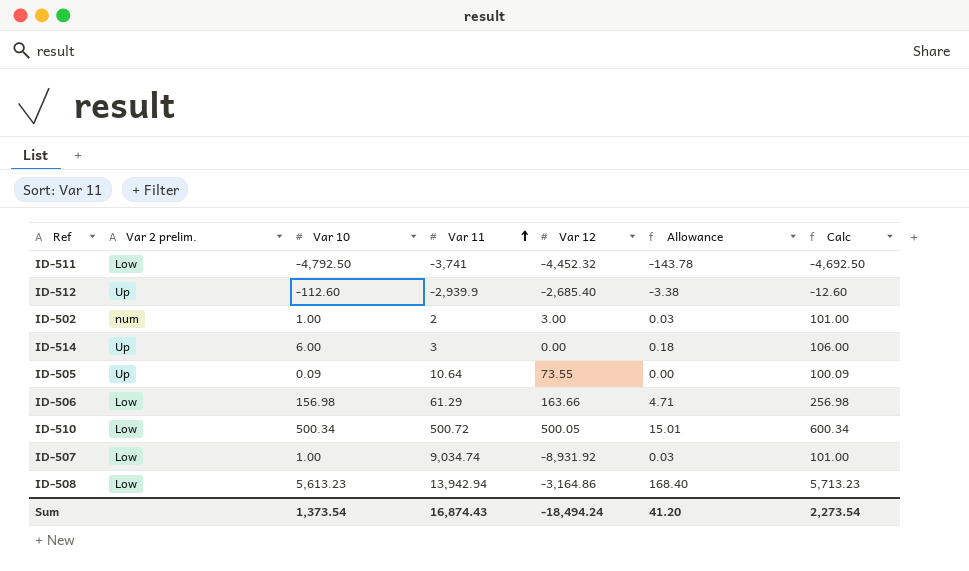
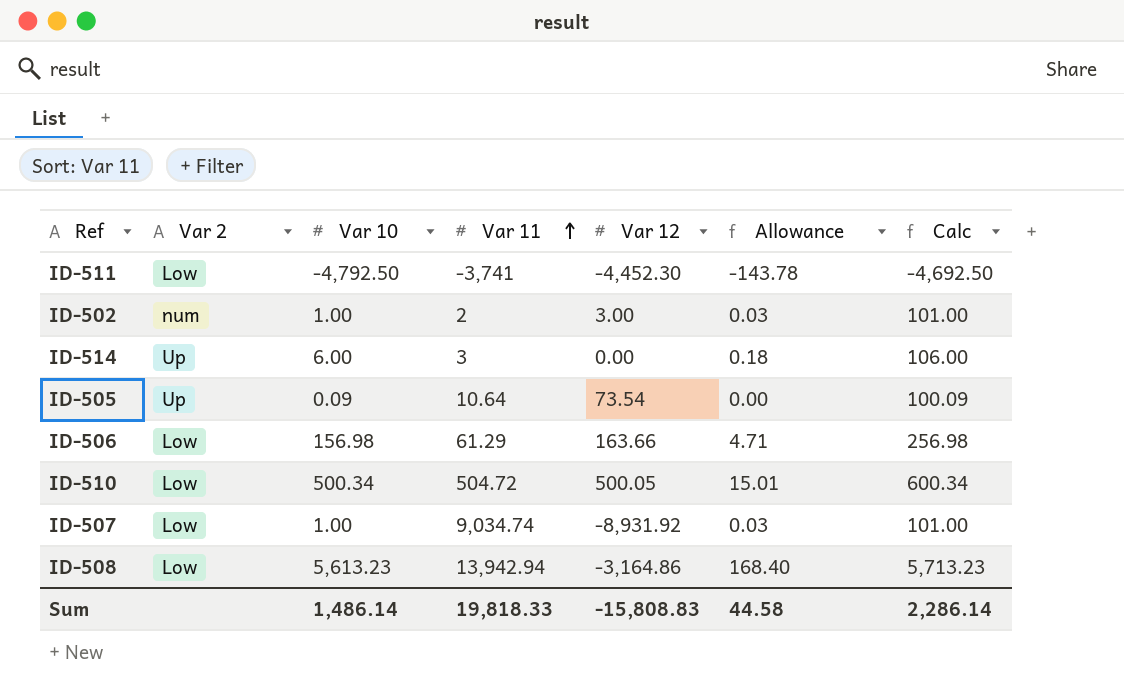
column name: Var 2 prelim. -> Var 2
row ID-512: Up | -112.60 | -2,939.9 | -2,685.40 | -3.38 | -12.60 -> none
ID-511 | Var 12: -4,452.32 -> -4,452.30
ID-505 | Var 12: 73.55 -> 73.54
ID-510 | Var 11: 500.72 -> 504.72
Sum | Var 10: 1,373.54 -> 1,486.14
Sum | Var 11: 16,874.43 -> 19,818.33
Sum | Var 12: -18,494.24 -> -15,808.83
Sum | Allowance: 41.20 -> 44.58
Sum | Calc: 2,273.54 -> 2,286.14

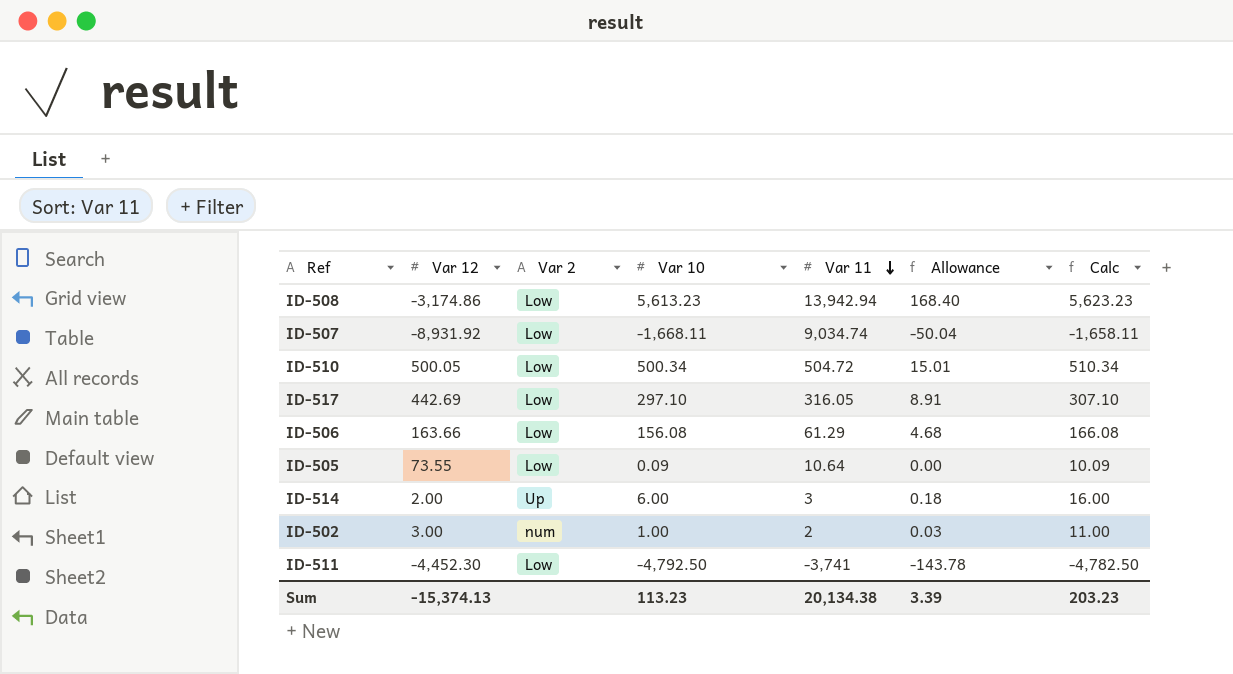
row order: Var 11 ascending -> Var 11 descending
column Var 12 | position: 5 -> 2
column Calc | formula: [Var 10] + 100 -> [Var 10] + 10
ID-508 | Var 12: -3,164.86 -> -3,174.86
ID-507 | Var 10: 1.00 -> -1,668.11
ID-507 | Allowance: 0.03 -> -50.04
row ID-517: none -> 442.69 | Low | 297.10 | 316.05 | 8.91 | 307.10
ID-506 | Var 10: 156.98 -> 156.08
ID-506 | Allowance: 4.71 -> 4.68
ID-505 | Var 12: 73.54 -> 73.55
ID-505 | Var 2: Up -> Low
ID-514 | Var 12: 0.00 -> 2.00
Sum | Var 12: -15,808.83 -> -15,374.13
Sum | Var 10: 1,486.14 -> 113.23
Sum | Var 11: 19,818.33 -> 20,134.38
Sum | Allowance: 44.58 -> 3.39
Sum | Calc: 2,286.14 -> 203.23

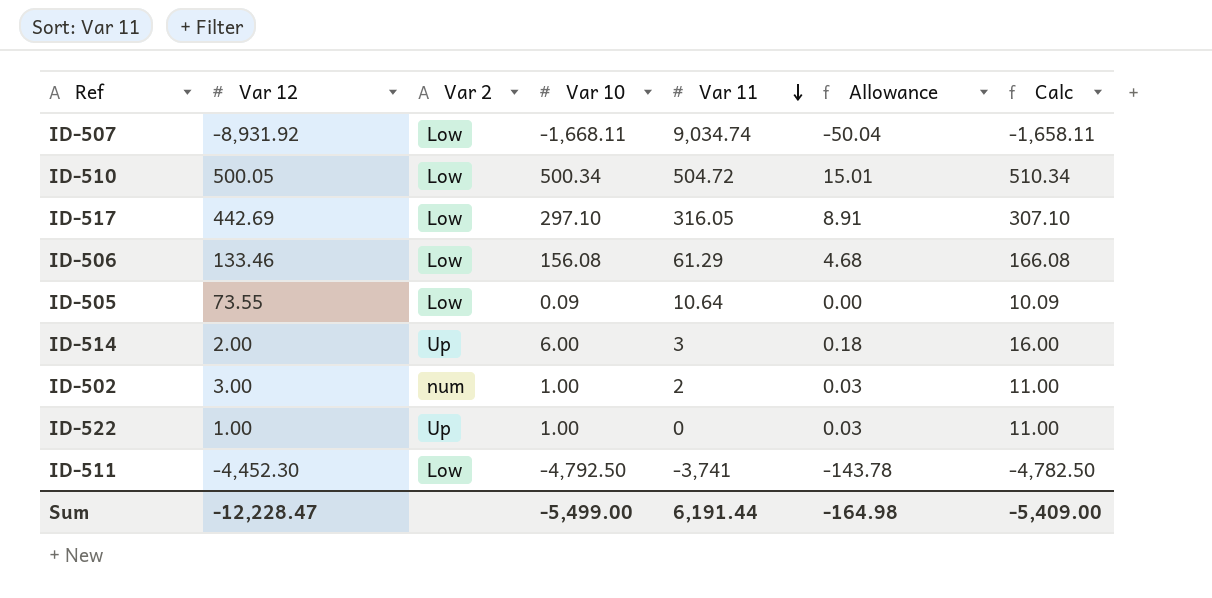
row ID-508: -3,174.86 | Low | 5,613.23 | 13,942.94 | 168.40 | 5,623.23 -> none
ID-506 | Var 12: 163.66 -> 133.46
row ID-522: none -> 1.00 | Up | 1.00 | 0 | 0.03 | 11.00
Sum | Var 12: -15,374.13 -> -12,228.47
Sum | Var 10: 113.23 -> -5,499.00
Sum | Var 11: 20,134.38 -> 6,191.44
Sum | Allowance: 3.39 -> -164.98
Sum | Calc: 203.23 -> -5,409.00

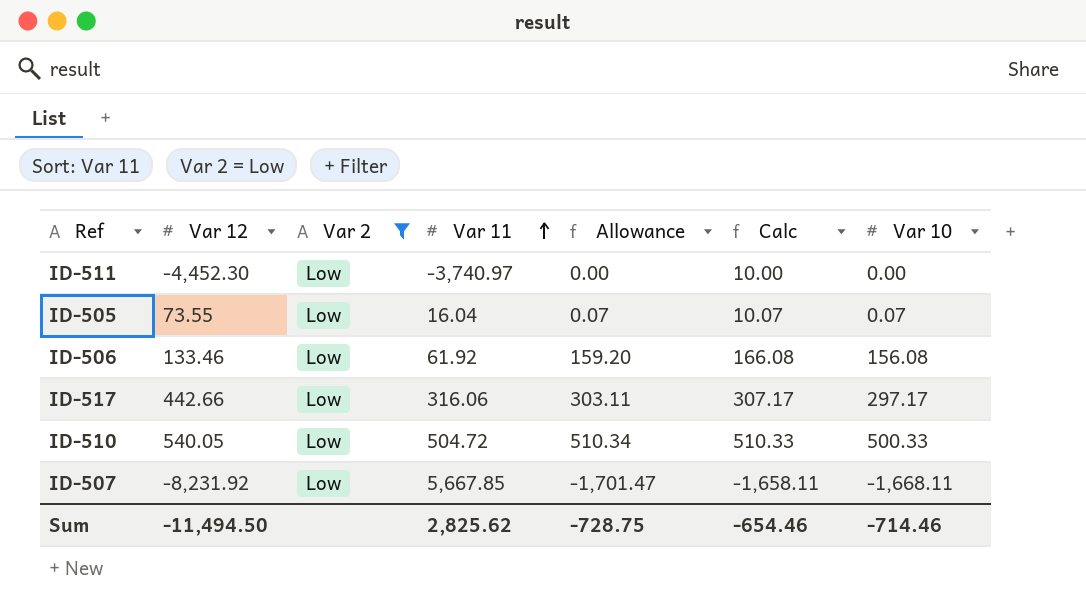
filter: none -> Var 2 = Low
row order: Var 11 descending -> Var 11 ascending
column Allowance | formula: [Var 10] * 0.03 -> [Var 10] * 1.02
column Var 10 | position: 4 -> 7
ID-511 | Var 11: -3,741 -> -3,740.97
ID-511 | Calc: -4,782.50 -> 10.00
ID-511 | Var 10: -4,792.50 -> 0.00
ID-505 | Var 11: 10.64 -> 16.04
ID-505 | Calc: 10.09 -> 10.07
ID-505 | Var 10: 0.09 -> 0.07
ID-506 | Var 11: 61.29 -> 61.92
ID-517 | Var 12: 442.69 -> 442.66
ID-517 | Var 11: 316.05 -> 316.06
ID-517 | Calc: 307.10 -> 307.17
ID-517 | Var 10: 297.10 -> 297.17
ID-510 | Var 12: 500.05 -> 540.05
ID-510 | Calc: 510.34 -> 510.33
ID-510 | Var 10: 500.34 -> 500.33
ID-507 | Var 12: -8,931.92 -> -8,231.92
ID-507 | Var 11: 9,034.74 -> 5,667.85
Sum | Var 12: -12,228.47 -> -11,494.50
Sum | Var 11: 6,191.44 -> 2,825.62
Sum | Allowance: -164.98 -> -728.75
Sum | Calc: -5,409.00 -> -654.46
Sum | Var 10: -5,499.00 -> -714.46

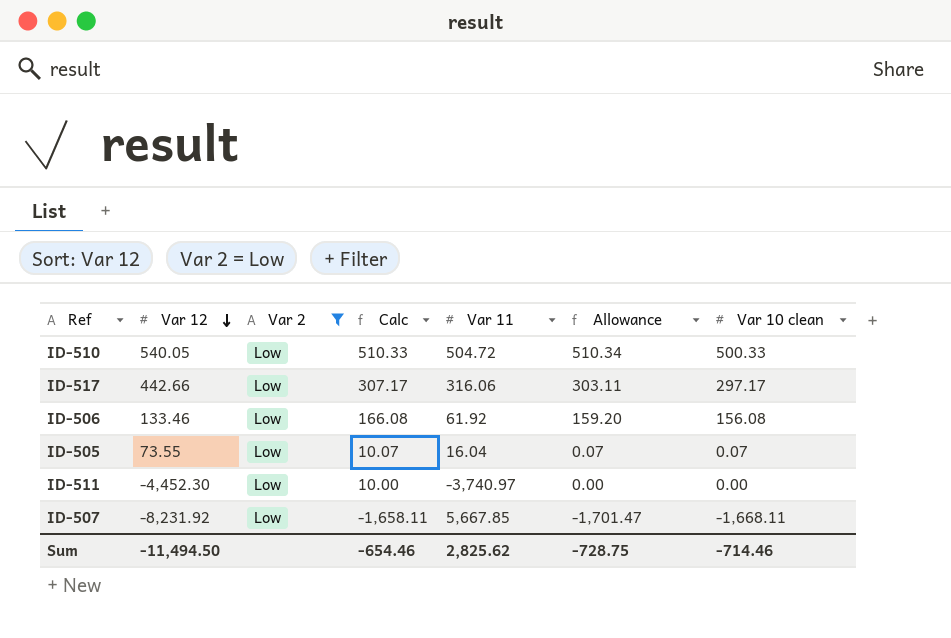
row order: Var 11 ascending -> Var 12 descending
column Calc | position: 6 -> 4
column name: Var 10 -> Var 10 clean

